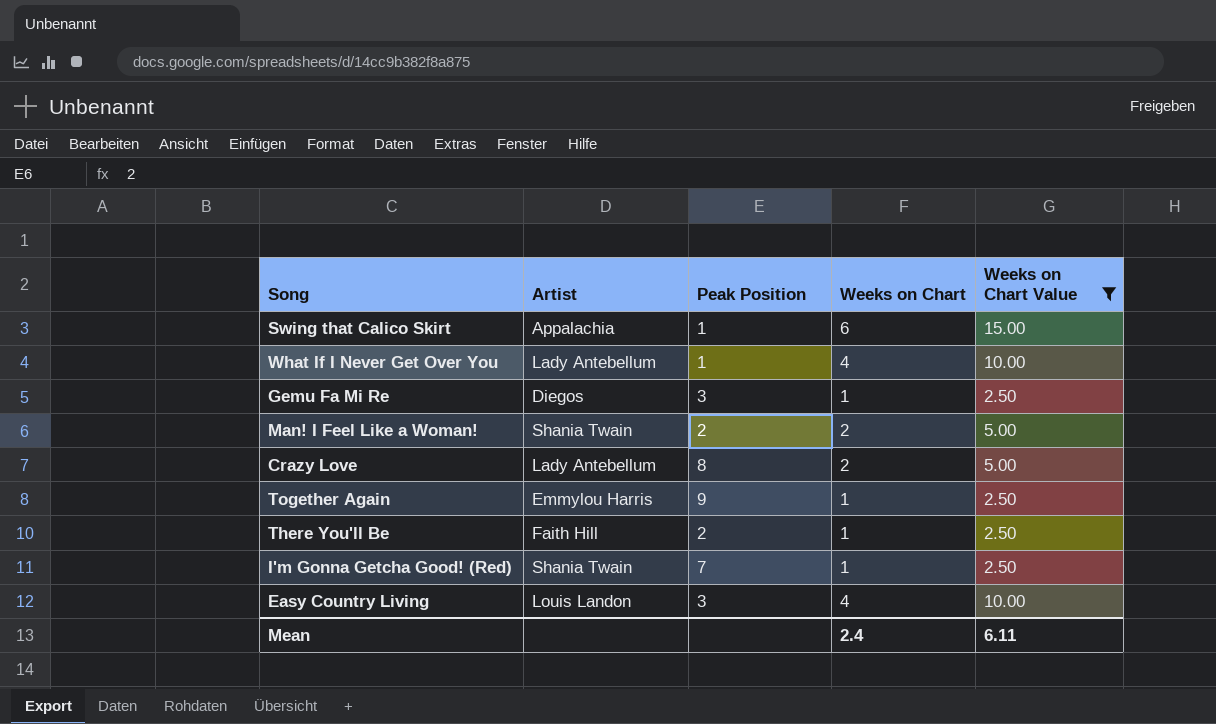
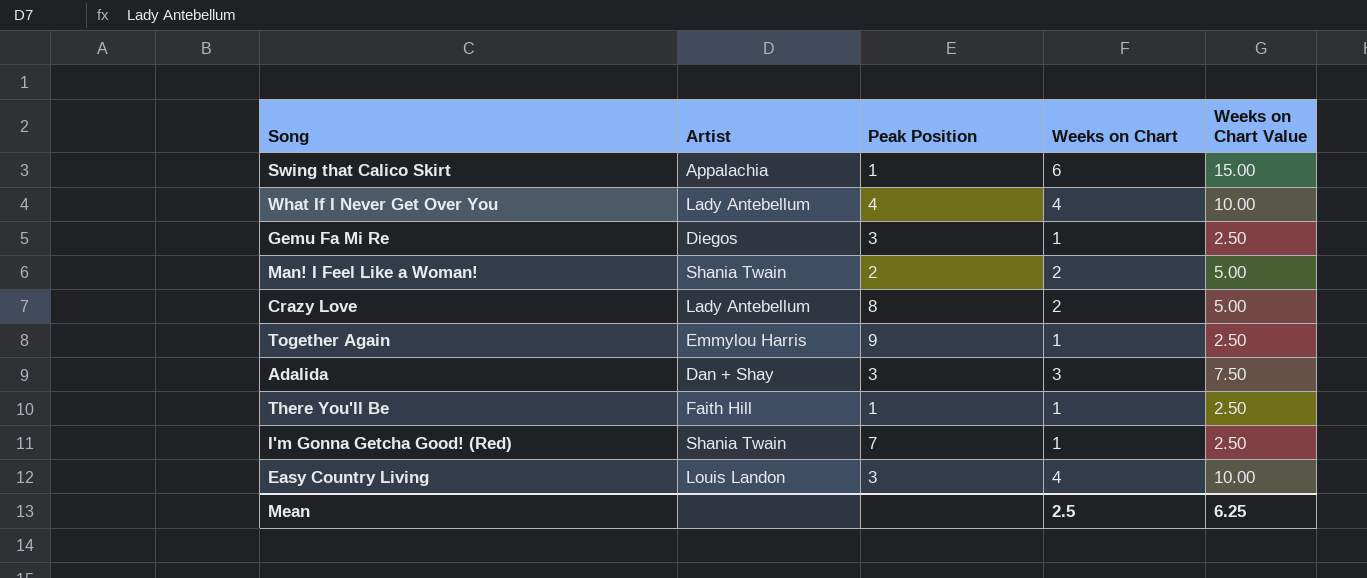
filter: Weeks on Chart Value != 7.50 -> none
What If I Never Get Over You | Peak Position: 1 -> 4
There You'll Be | Peak Position: 2 -> 1
Mean | Weeks on Chart: 2.4 -> 2.5
Mean | Weeks on Chart Value: 6.11 -> 6.25

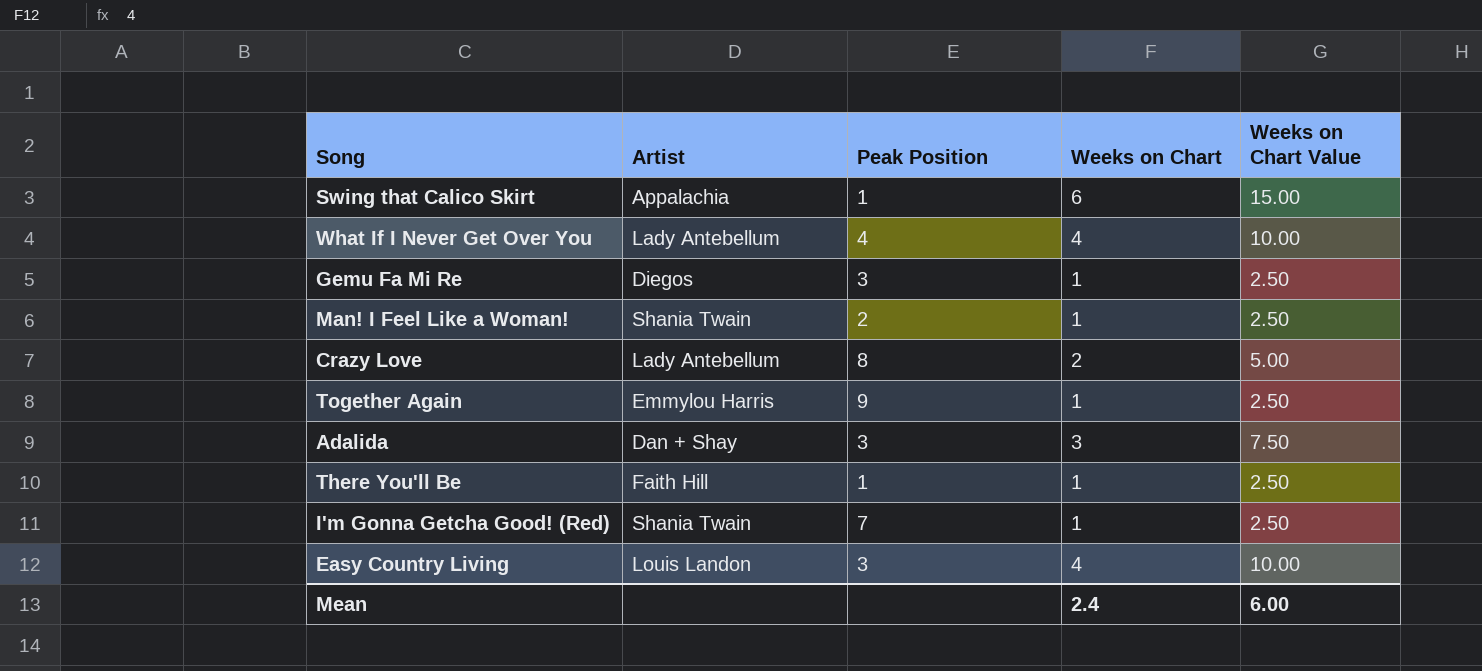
Man! I Feel Like a Woman! | Weeks on Chart: 2 -> 1
Man! I Feel Like a Woman! | Weeks on Chart Value: 5.00 -> 2.50
Mean | Weeks on Chart: 2.5 -> 2.4
Mean | Weeks on Chart Value: 6.25 -> 6.00

